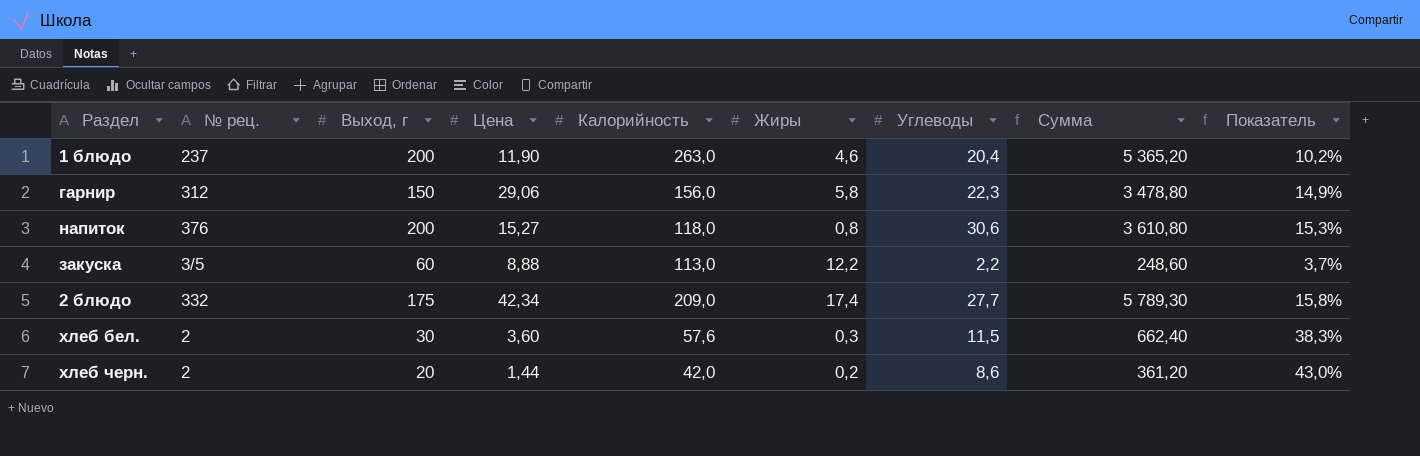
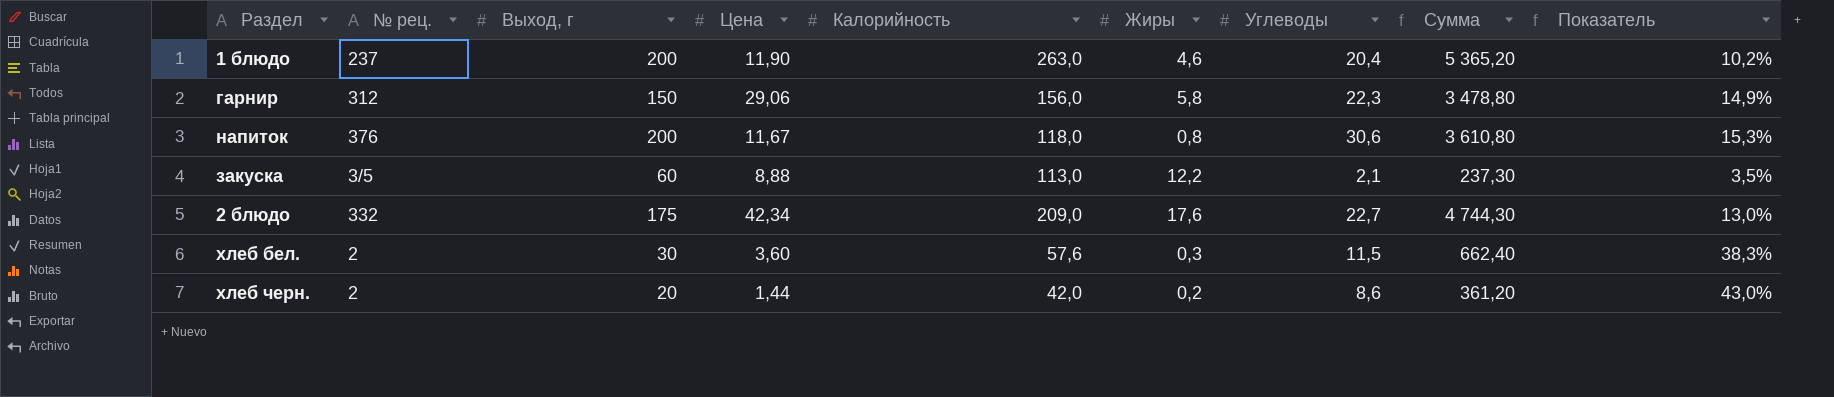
напиток | Цена: 15,27 -> 11,67
закуска | Углеводы: 2,2 -> 2,1
закуска | Сумма: 248,60 -> 237,30
закуска | Показатель: 3,7% -> 3,5%
2 блюдо | Жиры: 17,4 -> 17,6
2 блюдо | Углеводы: 27,7 -> 22,7
2 блюдо | Сумма: 5 789,30 -> 4 744,30
2 блюдо | Показатель: 15,8% -> 13,0%

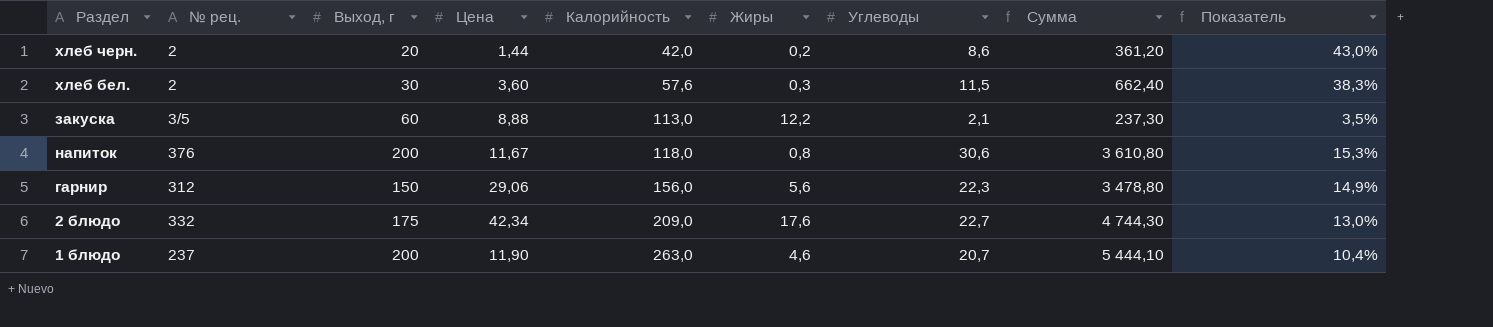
row order: none -> Калорийность ascending
гарнир | Жиры: 5,8 -> 5,6
1 блюдо | Углеводы: 20,4 -> 20,7
1 блюдо | Сумма: 5 365,20 -> 5 444,10
1 блюдо | Показатель: 10,2% -> 10,4%

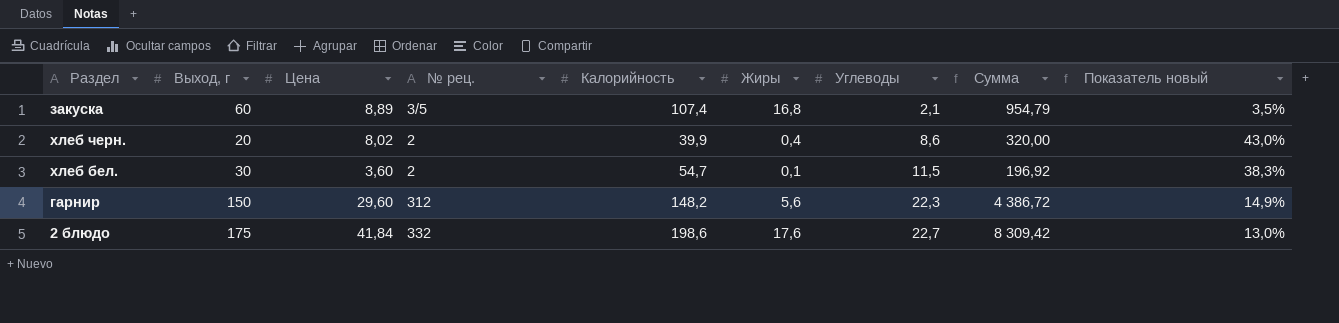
row order: Калорийность ascending -> Углеводы ascending
column № рец. | position: 2 -> 4
column Сумма | formula: [Калорийность] * [Углеводы] -> [Цена] * [Калорийность]
column name: Показатель -> Показатель новый
row напиток: 376 | 200 | 11,67 | 118,0 | 0,8 | 30,6 | 3 610,80 | 15,3% -> none
row 1 блюдо: 237 | 200 | 11,90 | 263,0 | 4,6 | 20,7 | 5 444,10 | 10,4% -> none
закуска | Цена: 8,88 -> 8,89
закуска | Калорийность: 113,0 -> 107,4
закуска | Жиры: 12,2 -> 16,8
хлеб черн. | Цена: 1,44 -> 8,02
хлеб черн. | Калорийность: 42,0 -> 39,9
хлеб черн. | Жиры: 0,2 -> 0,4
хлеб бел. | Калорийность: 57,6 -> 54,7
хлеб бел. | Жиры: 0,3 -> 0,1
гарнир | Цена: 29,06 -> 29,60
гарнир | Калорийность: 156,0 -> 148,2
2 блюдо | Цена: 42,34 -> 41,84
2 блюдо | Калорийность: 209,0 -> 198,6

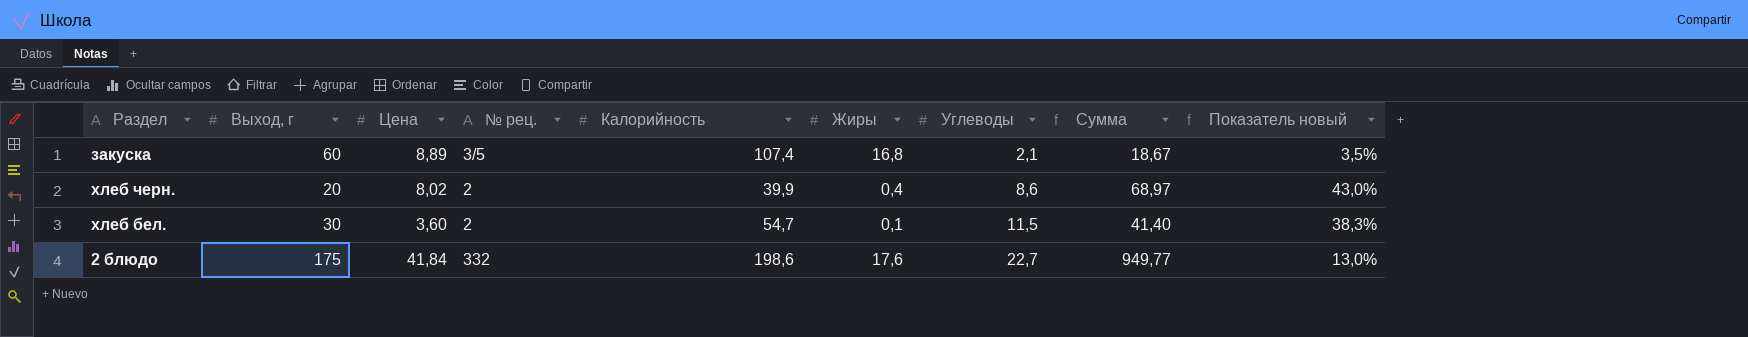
column Сумма | formula: [Цена] * [Калорийность] -> [Цена] * [Углеводы]
row гарнир: 150 | 29,60 | 312 | 148,2 | 5,6 | 22,3 | 4 386,72 | 14,9% -> none

